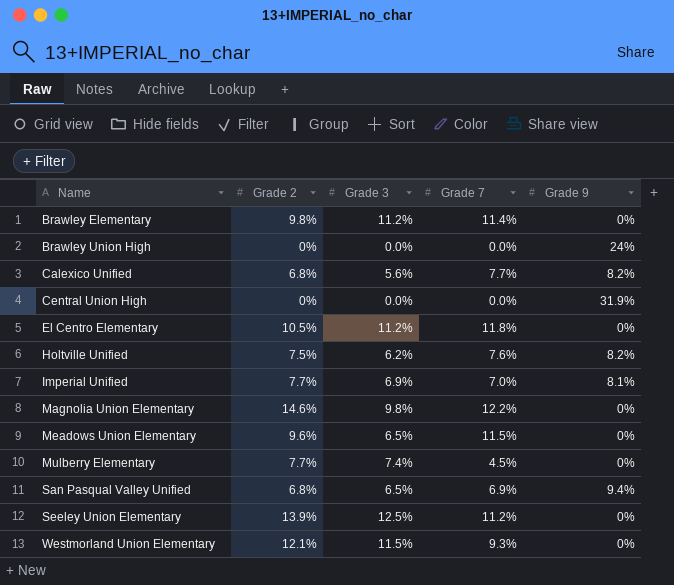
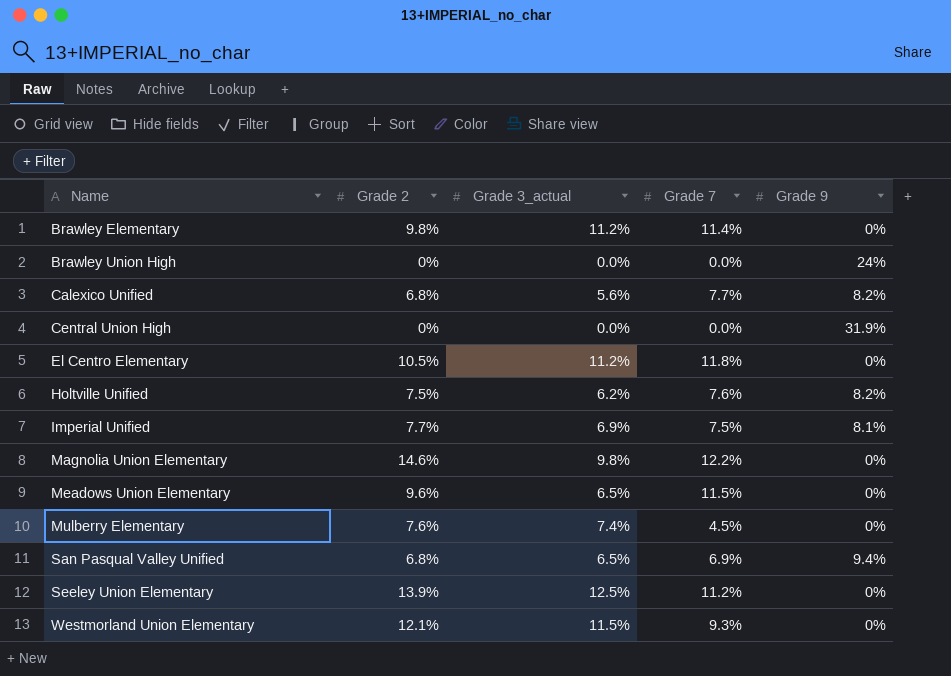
column name: Grade 3 -> Grade 3_actual
Imperial Unified | Grade 7: 7.0% -> 7.5%
Mulberry Elementary | Grade 2: 7.7% -> 7.6%

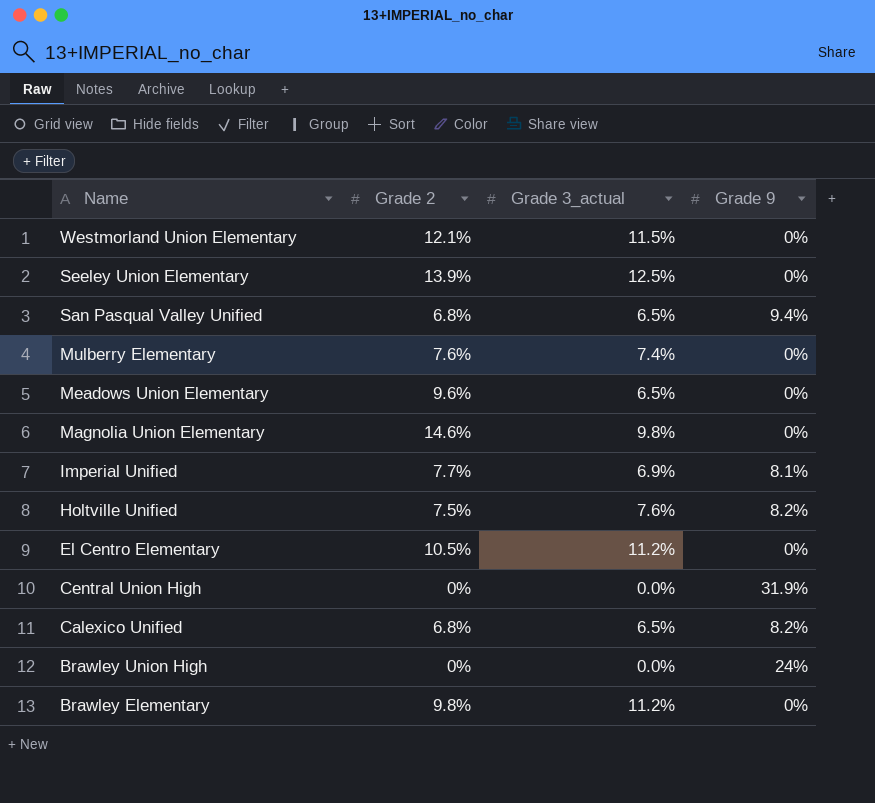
row order: Name ascending -> Name descending
column Grade 7 | position: 4 -> none
Holtville Unified | Grade 3_actual: 6.2% -> 7.6%
Calexico Unified | Grade 3_actual: 5.6% -> 6.5%

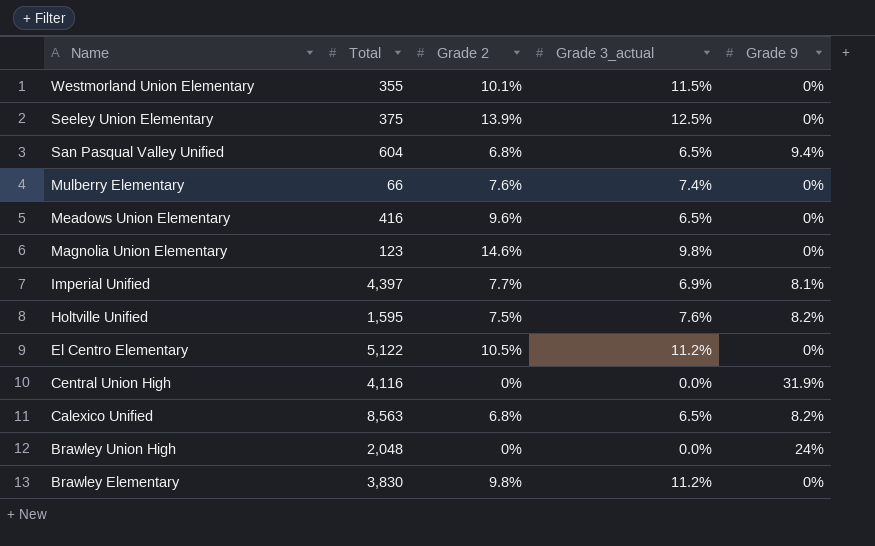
column Total | position: none -> 2
Westmorland Union Elementary | Grade 2: 12.1% -> 10.1%

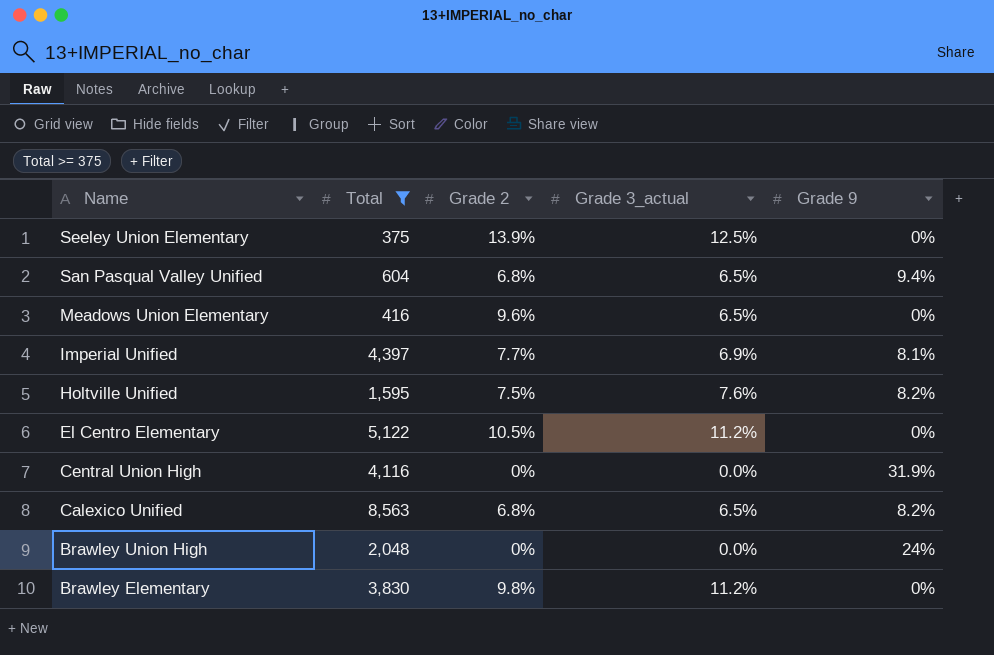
filter: none -> Total >= 375

